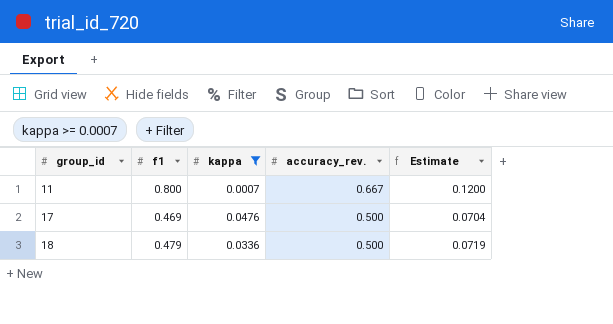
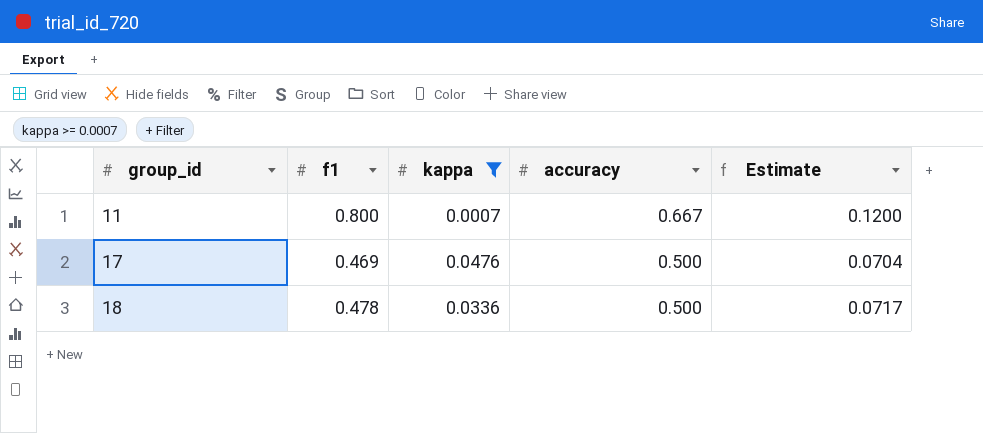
column name: accuracy_rev. -> accuracy
18 | f1: 0.479 -> 0.478
18 | Estimate: 0.0719 -> 0.0717

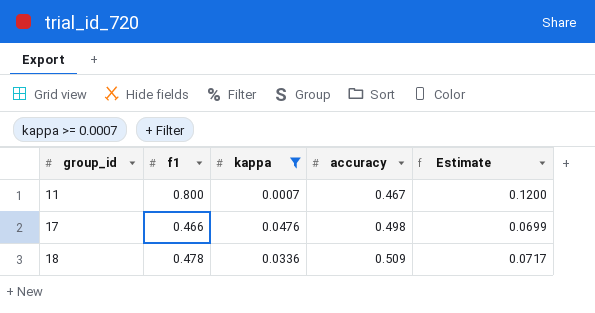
11 | accuracy: 0.667 -> 0.467
17 | f1: 0.469 -> 0.466
17 | accuracy: 0.500 -> 0.498
17 | Estimate: 0.0704 -> 0.0699
18 | accuracy: 0.500 -> 0.509

